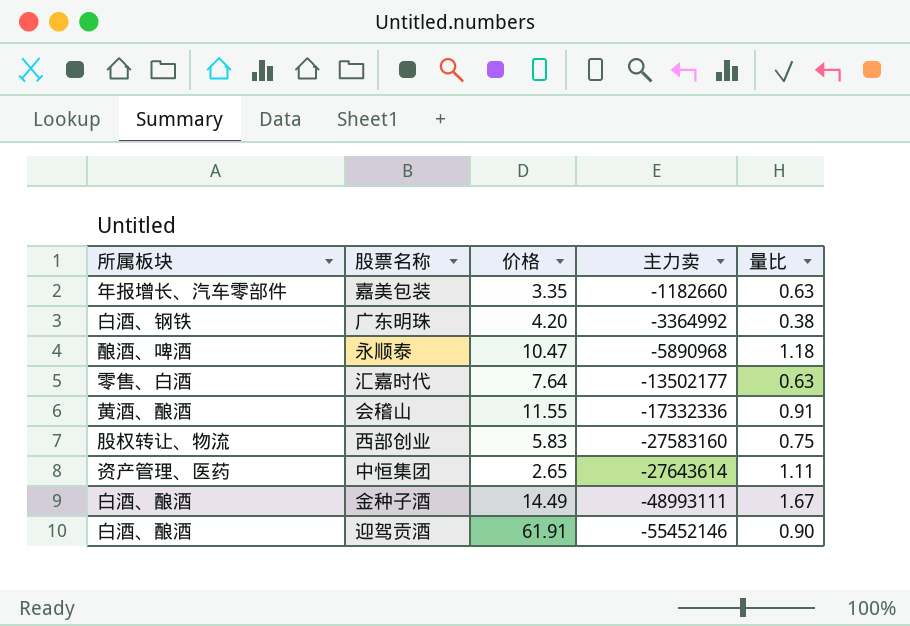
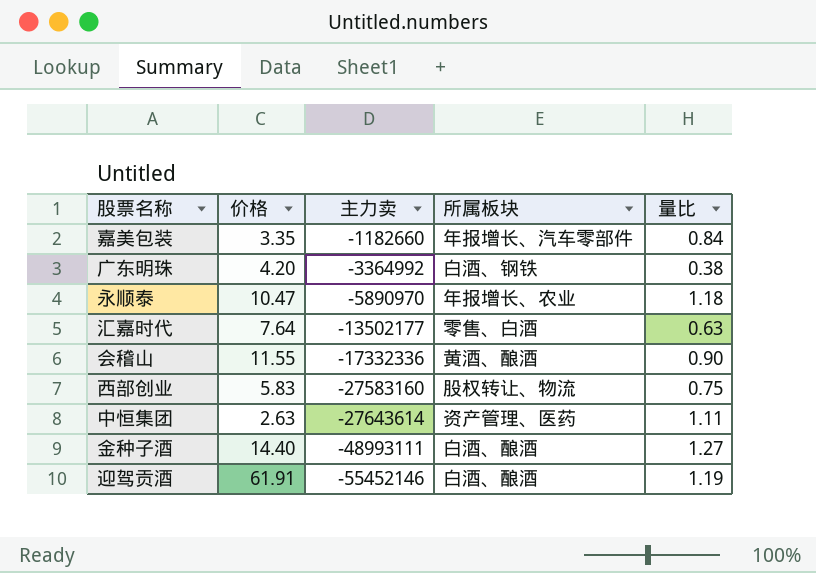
column 所属板块 | position: 1 -> 4
嘉美包装 | 量比: 0.63 -> 0.84
永顺泰 | 主力卖: -5890968 -> -5890970
永顺泰 | 所属板块: 酿酒、啤酒 -> 年报增长、农业
会稽山 | 量比: 0.91 -> 0.90
中恒集团 | 价格: 2.65 -> 2.63
金种子酒 | 价格: 14.49 -> 14.40
金种子酒 | 量比: 1.67 -> 1.27
迎驾贡酒 | 量比: 0.90 -> 1.19

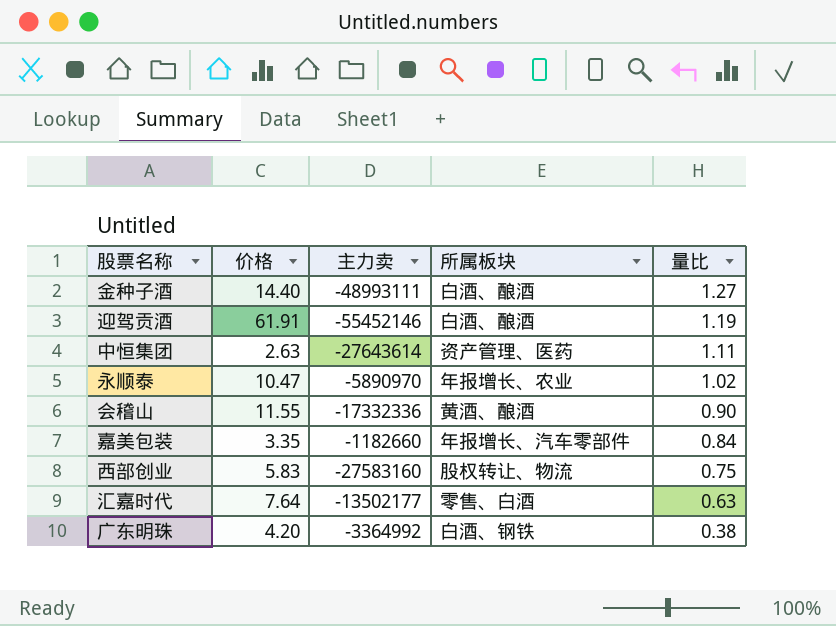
row order: 主力卖 descending -> 量比 descending
永顺泰 | 量比: 1.18 -> 1.02

